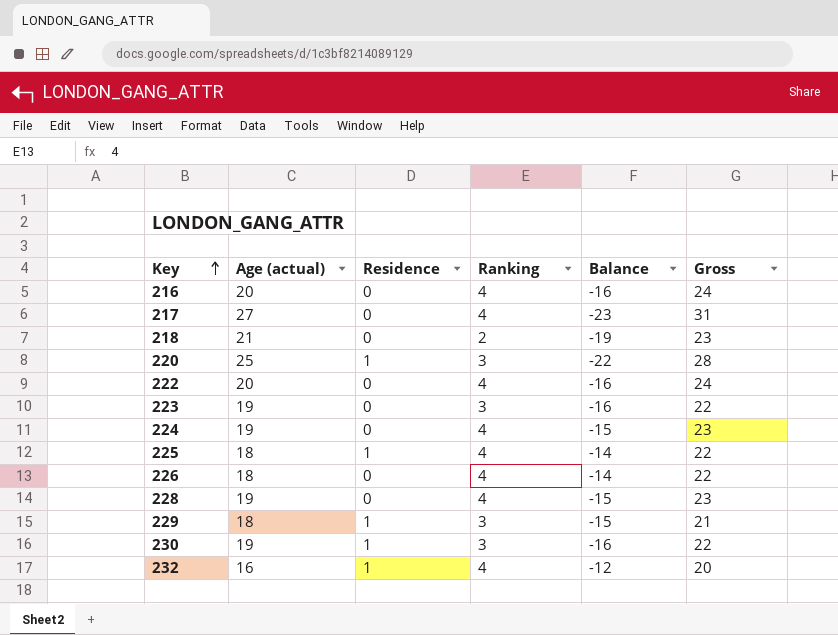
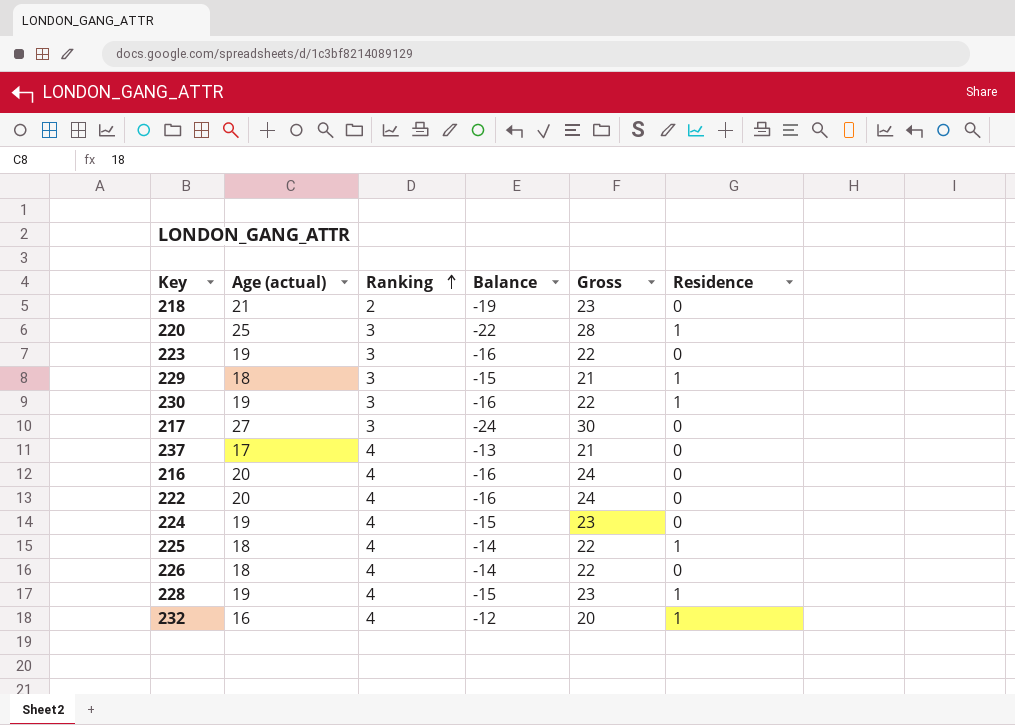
row order: Key ascending -> Ranking ascending
column Residence | position: 3 -> 6
217 | Ranking: 4 -> 3
217 | Balance: -23 -> -24
217 | Gross: 31 -> 30
row 237: none -> 17 | 4 | -13 | 21 | 0
228 | Residence: 0 -> 1

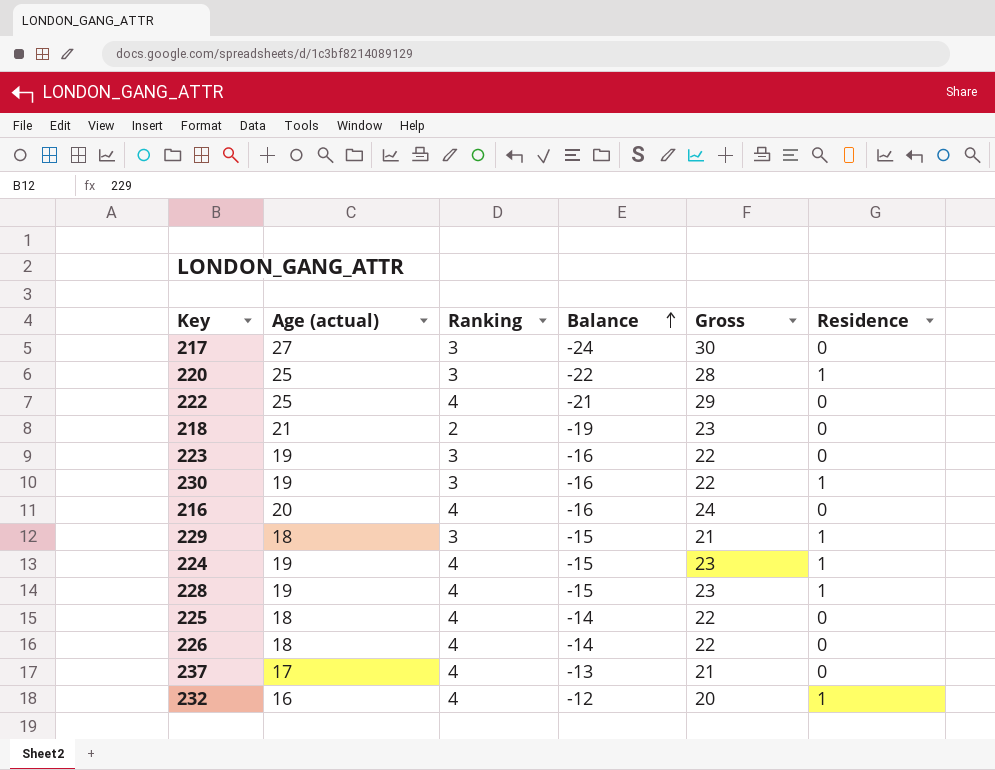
row order: Ranking ascending -> Balance ascending
222 | Age (actual): 20 -> 25
222 | Balance: -16 -> -21
222 | Gross: 24 -> 29
224 | Residence: 0 -> 1
225 | Residence: 1 -> 0

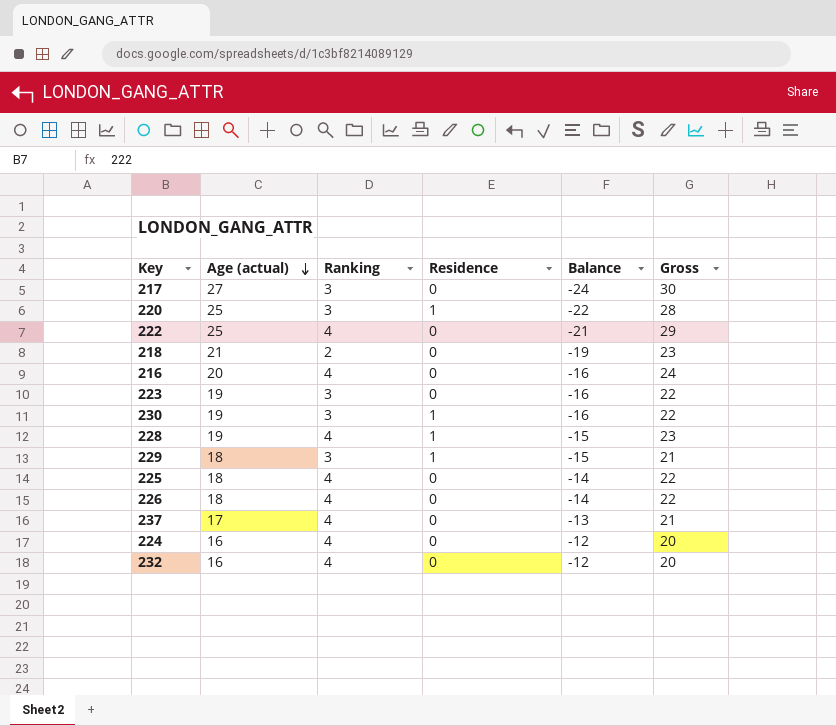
row order: Balance ascending -> Age (actual) descending
column Residence | position: 6 -> 4
224 | Age (actual): 19 -> 16
224 | Residence: 1 -> 0
224 | Balance: -15 -> -12
224 | Gross: 23 -> 20
232 | Residence: 1 -> 0

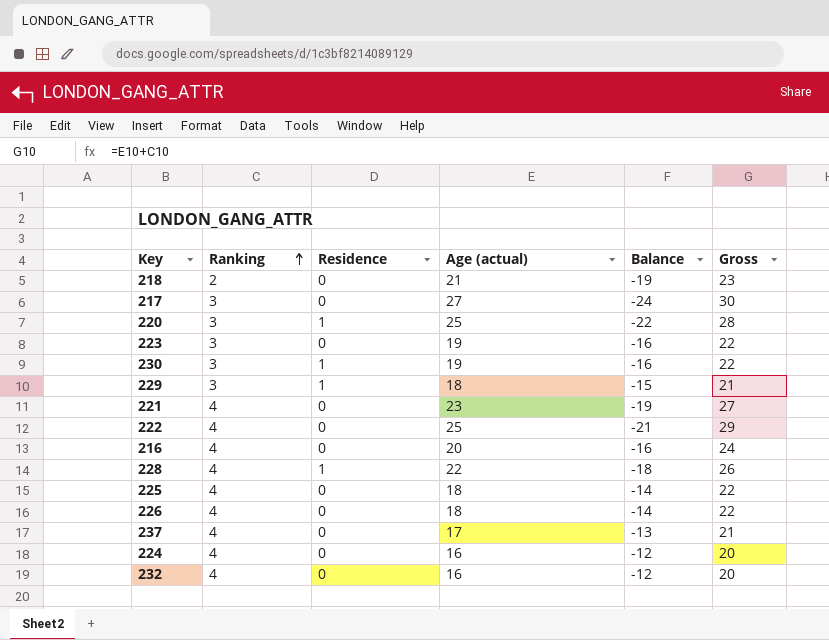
row order: Age (actual) descending -> Ranking ascending
column Age (actual) | position: 2 -> 4
row 221: none -> 4 | 0 | 23 | -19 | 27
228 | Age (actual): 19 -> 22
228 | Balance: -15 -> -18
228 | Gross: 23 -> 26

